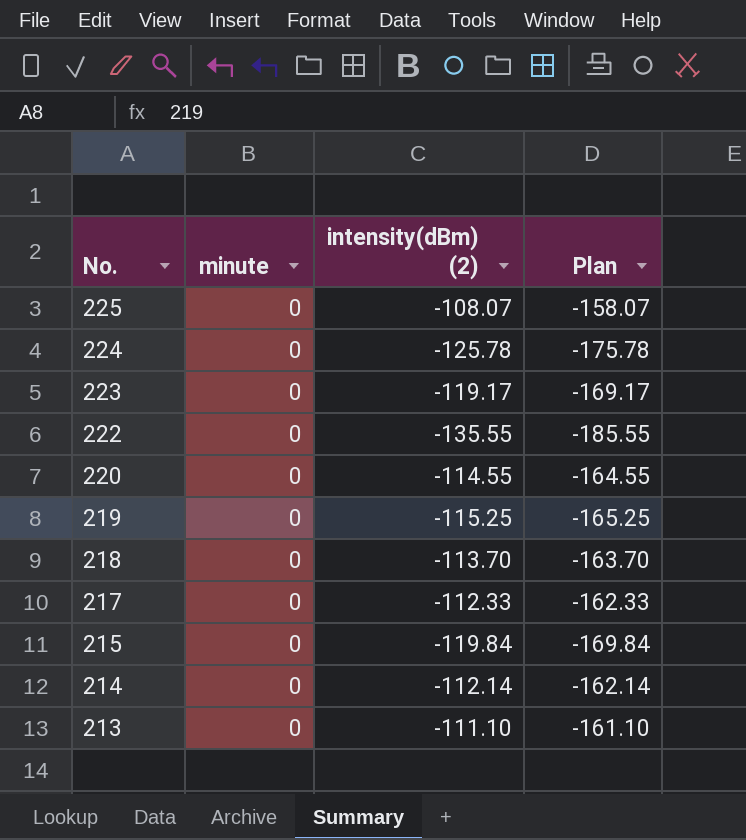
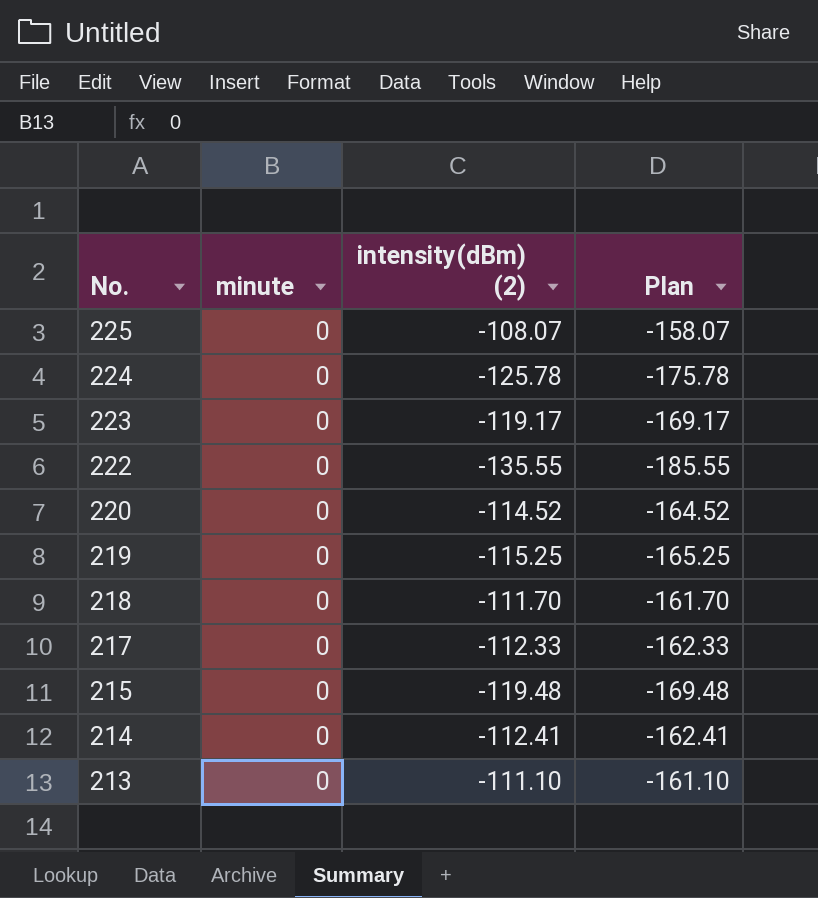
220 | intensity(dBm) (2): -114.55 -> -114.52
220 | Plan: -164.55 -> -164.52
218 | intensity(dBm) (2): -113.70 -> -111.70
218 | Plan: -163.70 -> -161.70
215 | intensity(dBm) (2): -119.84 -> -119.48
215 | Plan: -169.84 -> -169.48
214 | intensity(dBm) (2): -112.14 -> -112.41
214 | Plan: -162.14 -> -162.41

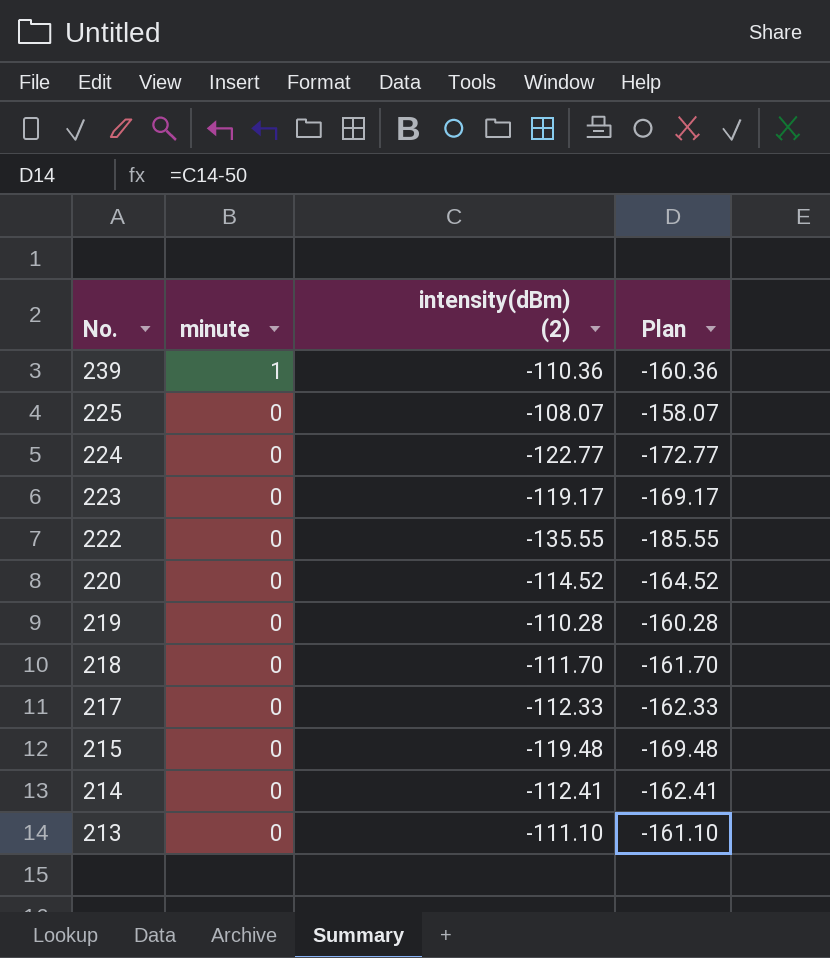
row 239: none -> 1 | -110.36 | -160.36
224 | intensity(dBm) (2): -125.78 -> -122.77
224 | Plan: -175.78 -> -172.77
219 | intensity(dBm) (2): -115.25 -> -110.28
219 | Plan: -165.25 -> -160.28

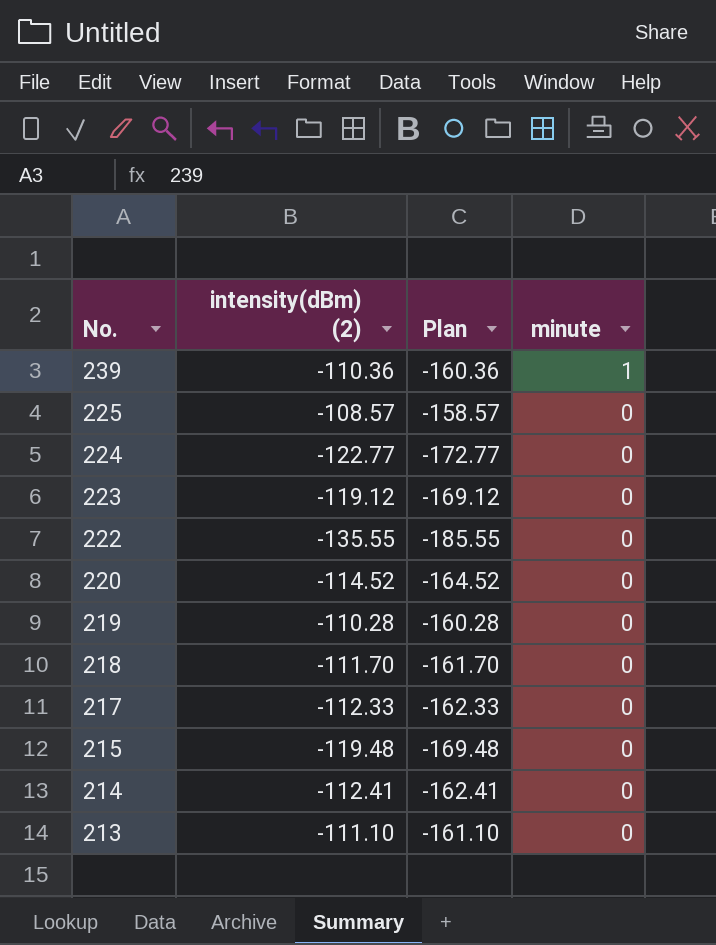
column minute | position: 2 -> 4
225 | intensity(dBm) (2): -108.07 -> -108.57
225 | Plan: -158.07 -> -158.57
223 | intensity(dBm) (2): -119.17 -> -119.12
223 | Plan: -169.17 -> -169.12

